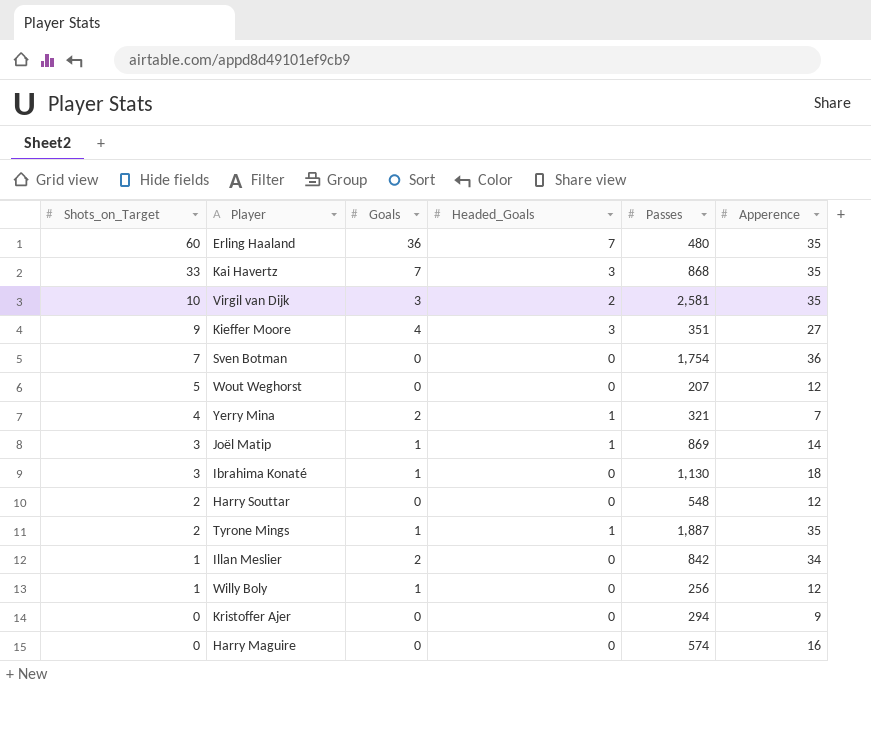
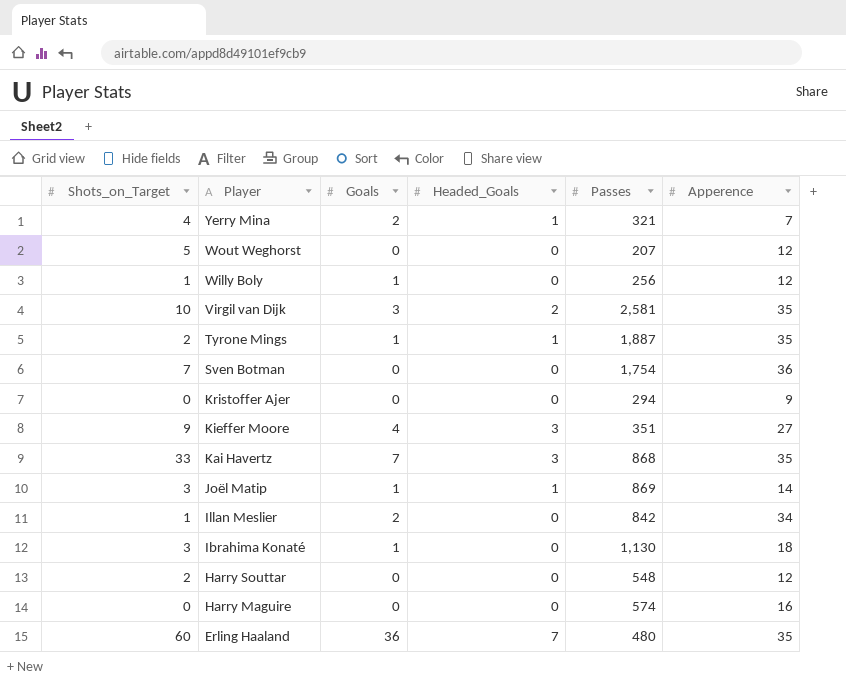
row order: Shots_on_Target descending -> Player descending

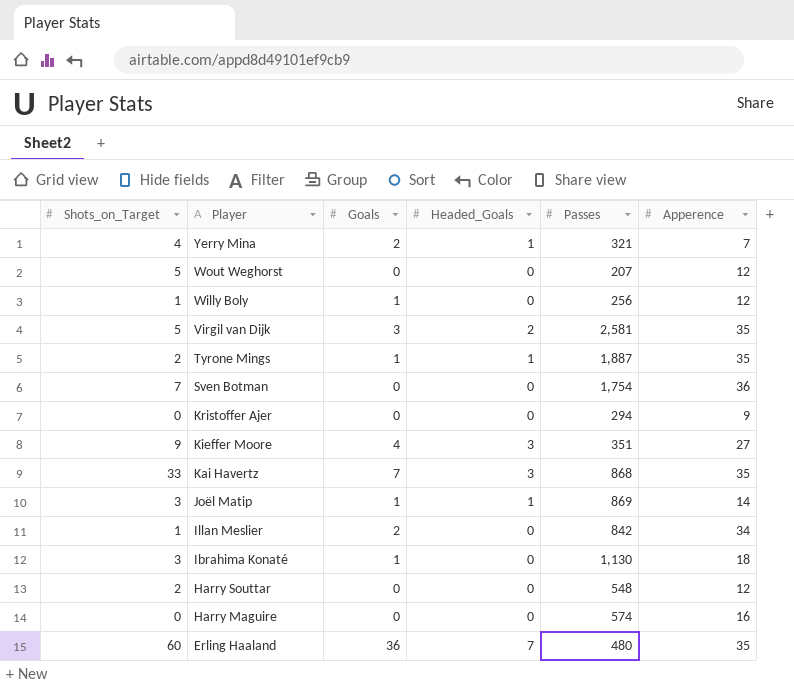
Virgil van Dijk | Shots_on_Target: 10 -> 5

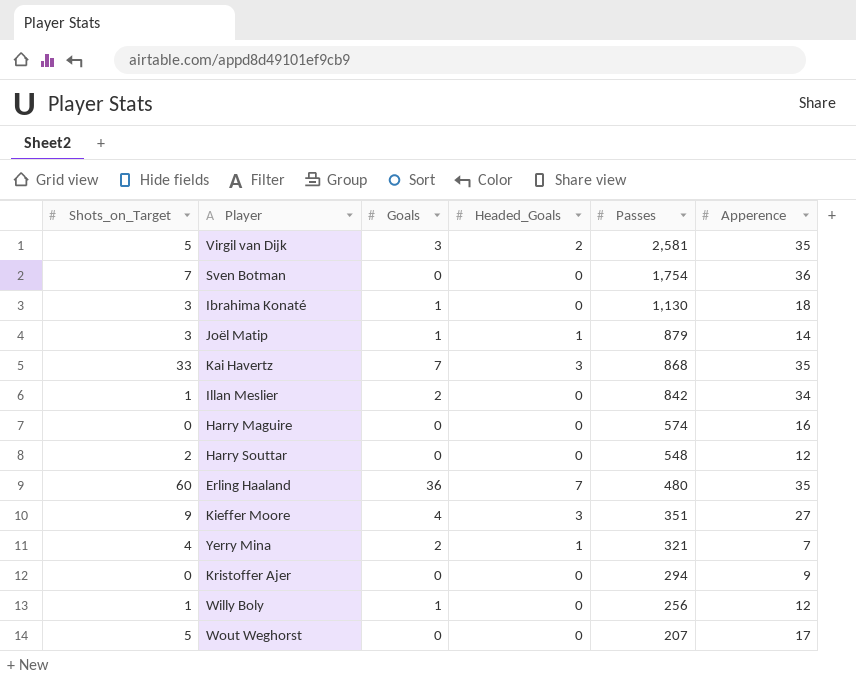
row order: Player descending -> Passes descending
row Tyrone Mings: 2 | 1 | 1 | 1,887 | 35 -> none
Joël Matip | Passes: 869 -> 879
Wout Weghorst | Apperence: 12 -> 17

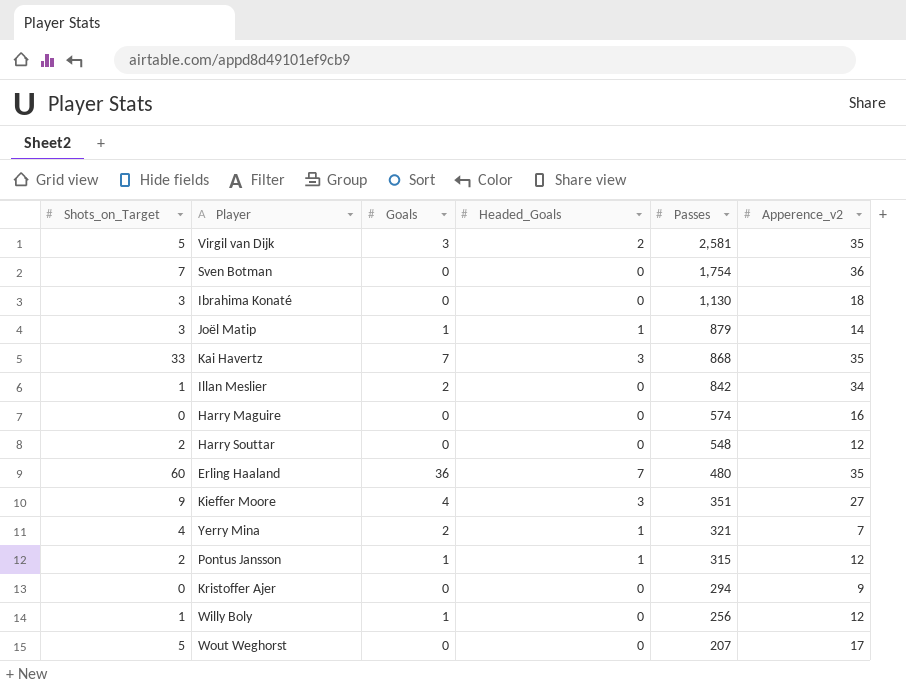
column name: Apperence -> Apperence_v2
Ibrahima Konaté | Goals: 1 -> 0
row Pontus Jansson: none -> 2 | 1 | 1 | 315 | 12

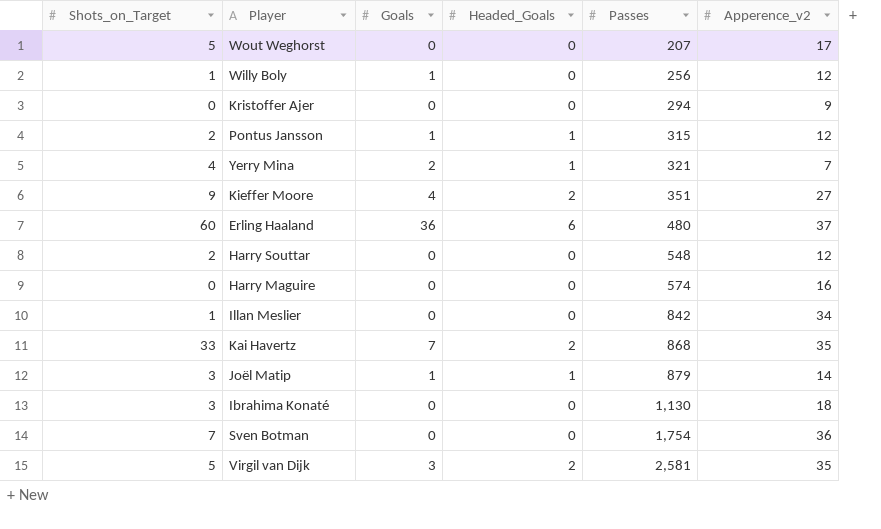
row order: Passes descending -> Passes ascending
Kieffer Moore | Headed_Goals: 3 -> 2
Erling Haaland | Headed_Goals: 7 -> 6
Erling Haaland | Apperence_v2: 35 -> 37
Illan Meslier | Goals: 2 -> 0
Kai Havertz | Headed_Goals: 3 -> 2

